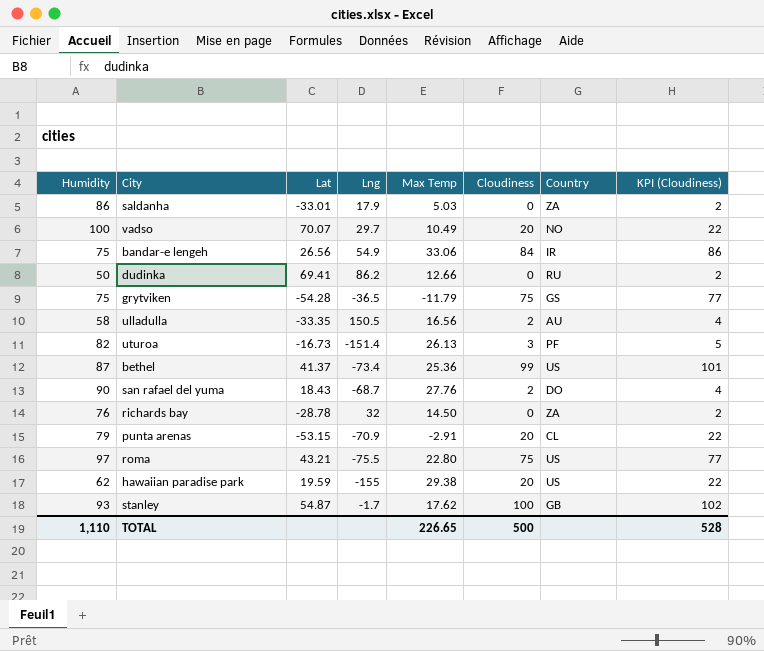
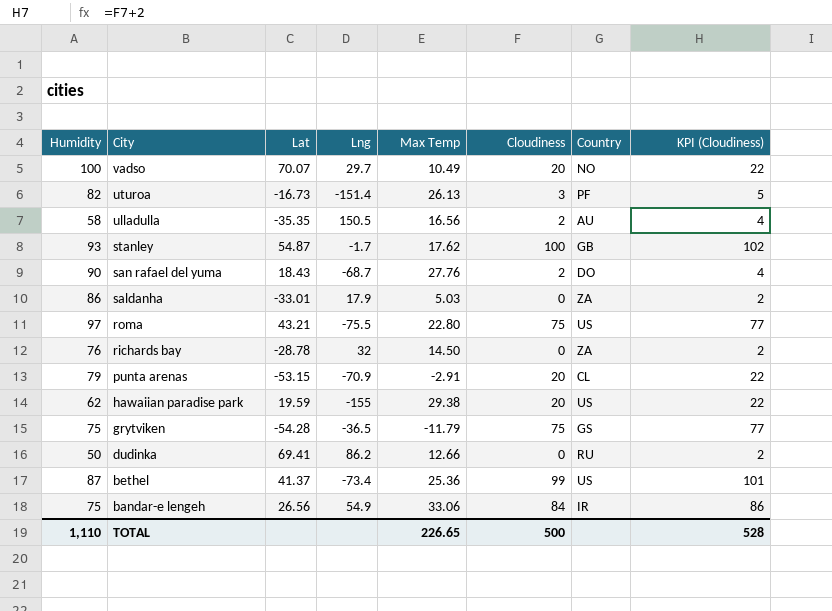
row order: none -> City descending
ulladulla | Lat: -33.35 -> -35.35

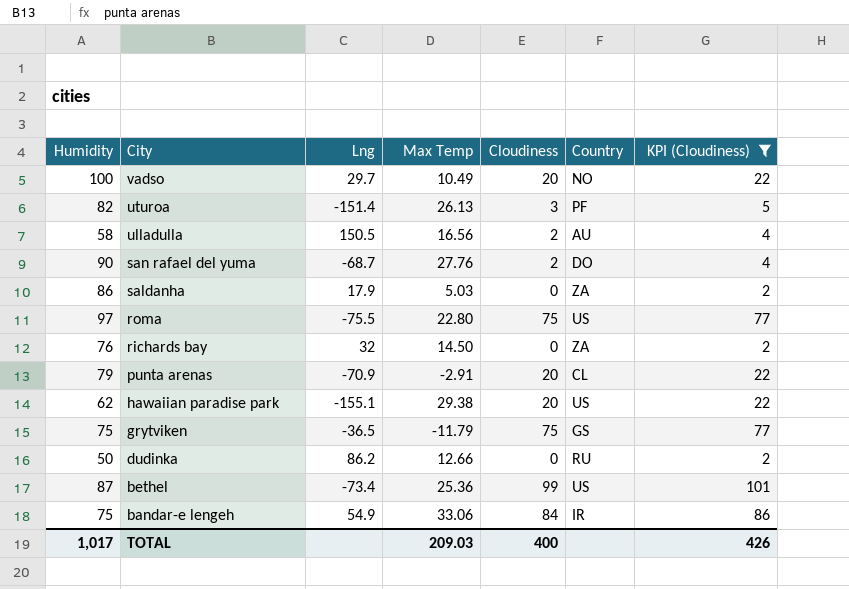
filter: none -> KPI (Cloudiness) != 102
column Lat | position: 3 -> none
hawaiian paradise park | Lng: -155 -> -155.1
TOTAL | Humidity: 1,110 -> 1,017
TOTAL | Max Temp: 226.65 -> 209.03
TOTAL | Cloudiness: 500 -> 400
TOTAL | KPI (Cloudiness): 528 -> 426

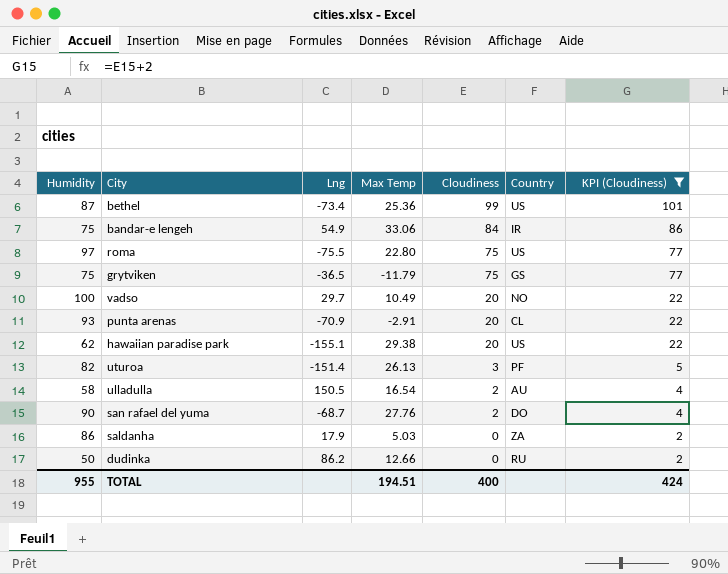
row order: City descending -> Cloudiness descending
row richards bay: 76 | 32 | 14.50 | 0 | ZA | 2 -> none
punta arenas | Humidity: 79 -> 93
ulladulla | Max Temp: 16.56 -> 16.54
TOTAL | Humidity: 1,017 -> 955
TOTAL | Max Temp: 209.03 -> 194.51
TOTAL | KPI (Cloudiness): 426 -> 424

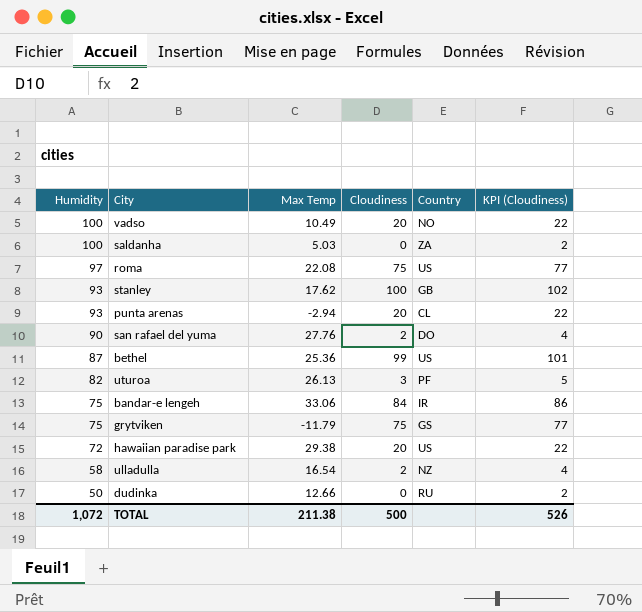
filter: KPI (Cloudiness) != 102 -> none
row order: Cloudiness descending -> Humidity descending
column Lng | position: 3 -> none
saldanha | Humidity: 86 -> 100
roma | Max Temp: 22.80 -> 22.08
punta arenas | Max Temp: -2.91 -> -2.94
hawaiian paradise park | Humidity: 62 -> 72
ulladulla | Country: AU -> NZ
TOTAL | Humidity: 955 -> 1,072
TOTAL | Max Temp: 194.51 -> 211.38
TOTAL | Cloudiness: 400 -> 500
TOTAL | KPI (Cloudiness): 424 -> 526

